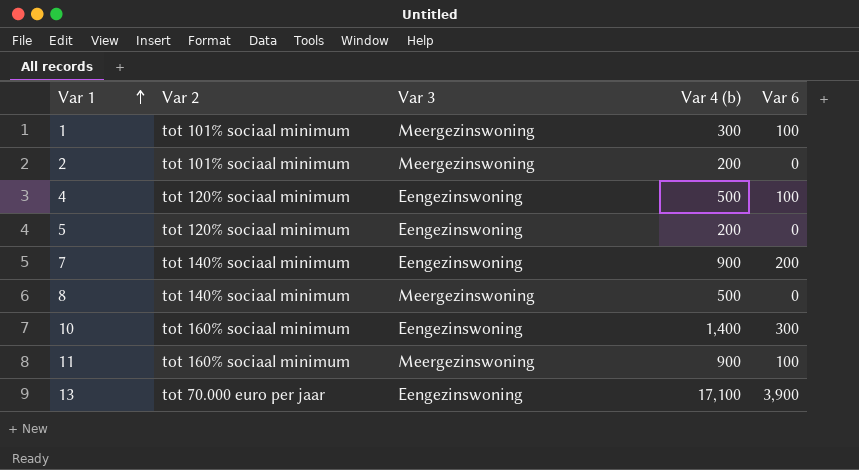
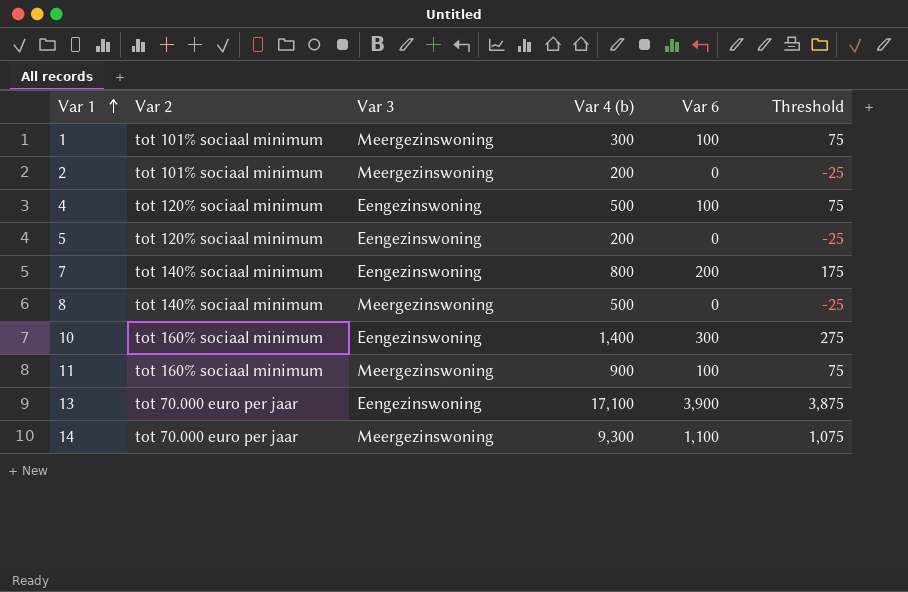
column Threshold | formula: none -> [Var 6] - 25
7 | Var 4 (b): 900 -> 800
row 14: none -> tot 70.000 euro per jaar | Meergezinswoning | 9,300 | 1,100 | 1,075

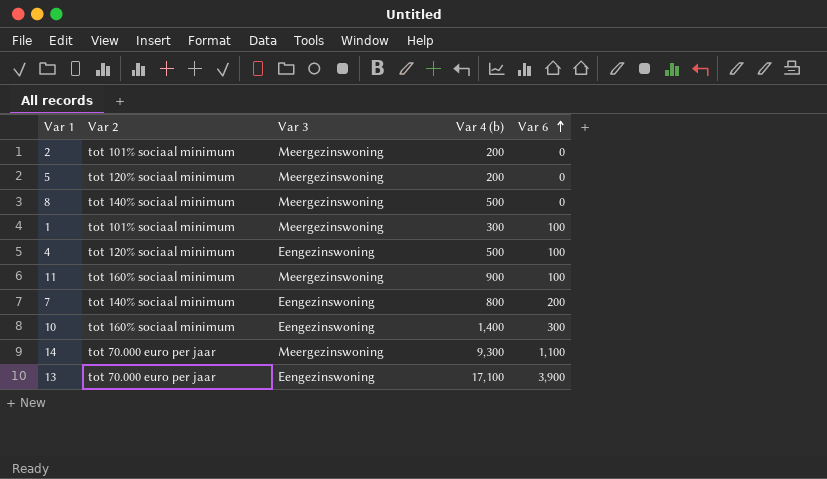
row order: Var 1 ascending -> Var 6 ascending
column Threshold | formula: [Var 6] - 25 -> none
5 | Var 3: Eengezinswoning -> Meergezinswoning

